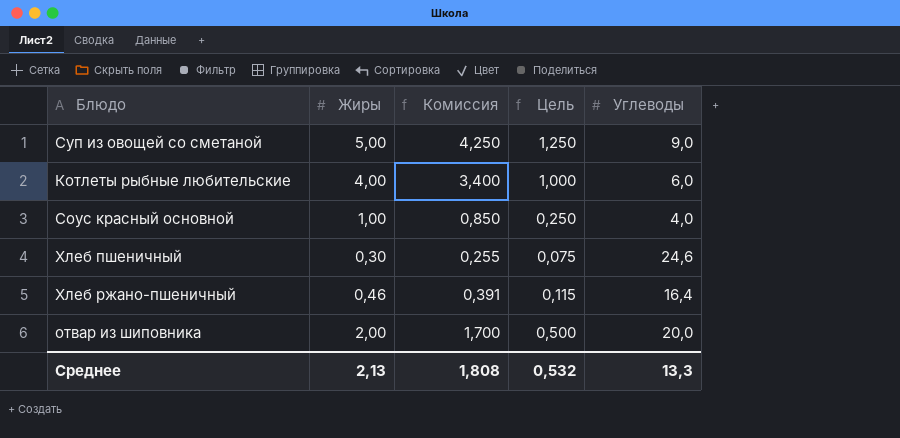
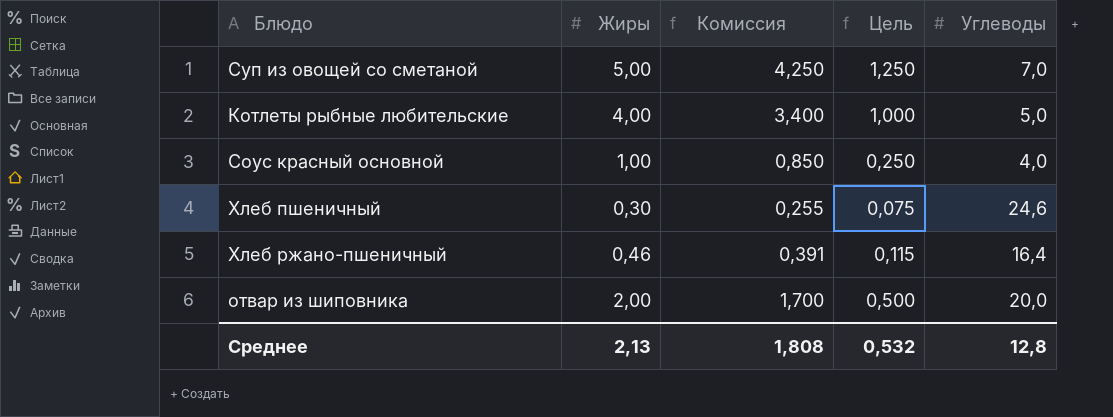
Суп из овощей со сметаной | Углеводы: 9,0 -> 7,0
Котлеты рыбные любительские | Углеводы: 6,0 -> 5,0
Среднее | Углеводы: 13,3 -> 12,8

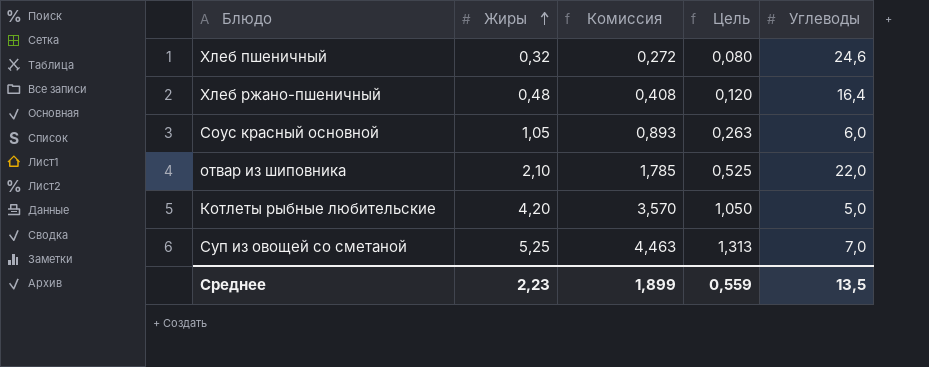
row order: none -> Жиры ascending
Хлеб пшеничный | Жиры: 0,30 -> 0,32
Хлеб пшеничный | Комиссия: 0,255 -> 0,272
Хлеб пшеничный | Цель: 0,075 -> 0,080
Хлеб ржано-пшеничный | Жиры: 0,46 -> 0,48
Хлеб ржано-пшеничный | Комиссия: 0,391 -> 0,408
Хлеб ржано-пшеничный | Цель: 0,115 -> 0,120
Соус красный основной | Жиры: 1,00 -> 1,05
Соус красный основной | Комиссия: 0,850 -> 0,893
Соус красный основной | Цель: 0,250 -> 0,263
Соус красный основной | Углеводы: 4,0 -> 6,0
отвар из шиповника | Жиры: 2,00 -> 2,10
отвар из шиповника | Комиссия: 1,700 -> 1,785
отвар из шиповника | Цель: 0,500 -> 0,525
отвар из шиповника | Углеводы: 20,0 -> 22,0
Котлеты рыбные любительские | Жиры: 4,00 -> 4,20
Котлеты рыбные любительские | Комиссия: 3,400 -> 3,570
Котлеты рыбные любительские | Цель: 1,000 -> 1,050
Суп из овощей со сметаной | Жиры: 5,00 -> 5,25
Суп из овощей со сметаной | Комиссия: 4,250 -> 4,463
Суп из овощей со сметаной | Цель: 1,250 -> 1,313
Среднее | Жиры: 2,13 -> 2,23
Среднее | Комиссия: 1,808 -> 1,899
Среднее | Цель: 0,532 -> 0,559
Среднее | Углеводы: 12,8 -> 13,5

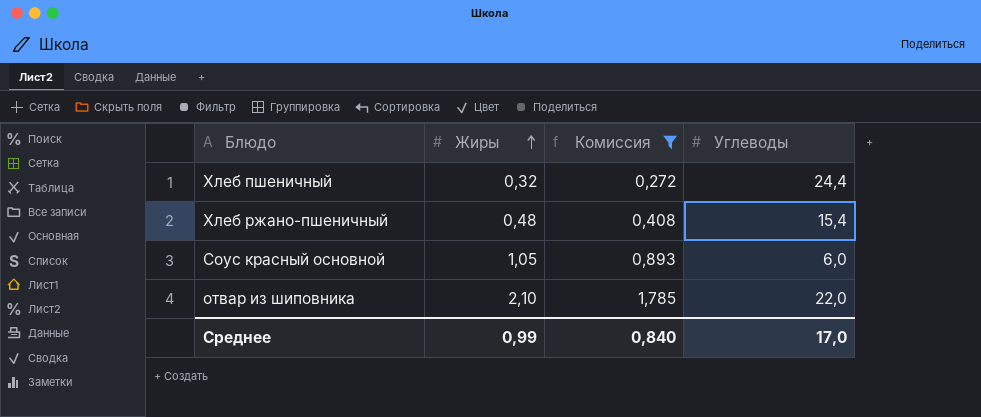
filter: none -> Комиссия <= 1,785
column Цель | formula: [Жиры] * 0,25 -> none
Хлеб пшеничный | Углеводы: 24,6 -> 24,4
Хлеб ржано-пшеничный | Углеводы: 16,4 -> 15,4
Среднее | Жиры: 2,23 -> 0,99
Среднее | Комиссия: 1,899 -> 0,840
Среднее | Углеводы: 13,5 -> 17,0

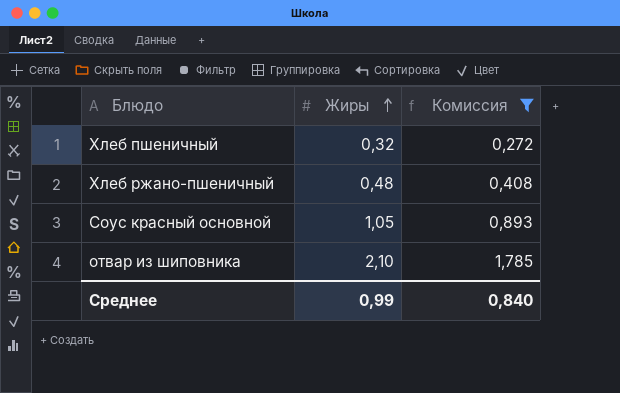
column Углеводы | position: 4 -> none

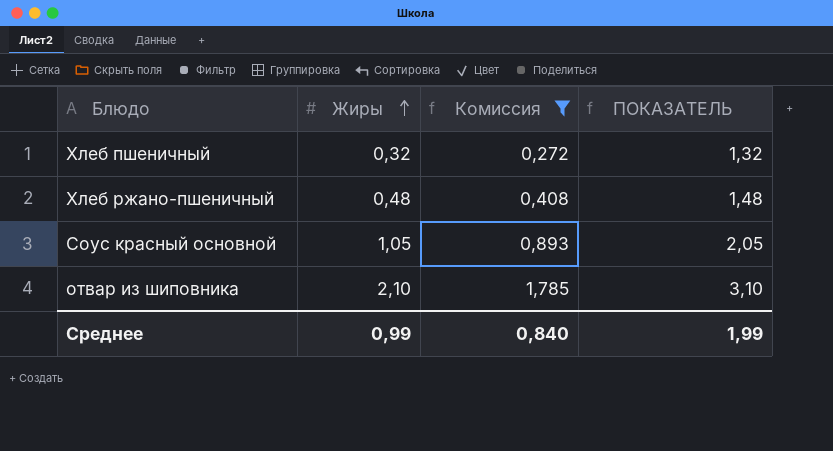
column ПОКАЗАТЕЛЬ | formula: none -> [Жиры] + 1

